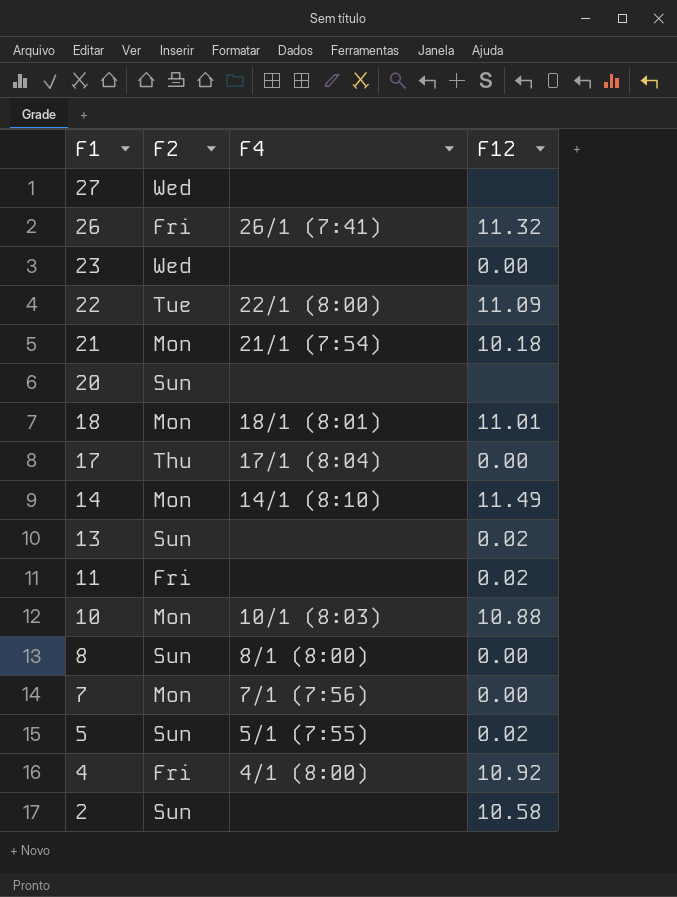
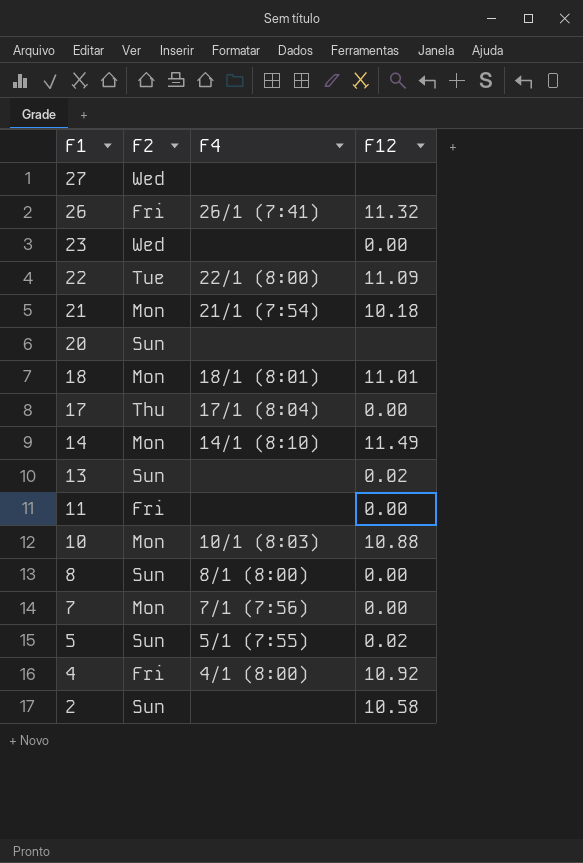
11 | F12: 0.02 -> 0.00

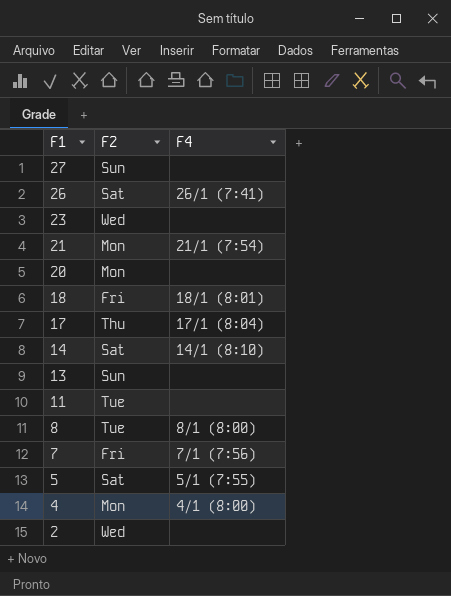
column F12 | position: 4 -> none
row 22: Tue | 22/1 (8:00) | 11.09 -> none
row 10: Mon | 10/1 (8:03) | 10.88 -> none
27 | F2: Wed -> Sun
26 | F2: Fri -> Sat
20 | F2: Sun -> Mon
18 | F2: Mon -> Fri
14 | F2: Mon -> Sat
11 | F2: Fri -> Tue
8 | F2: Sun -> Tue
7 | F2: Mon -> Fri
5 | F2: Sun -> Sat
4 | F2: Fri -> Mon
2 | F2: Sun -> Wed

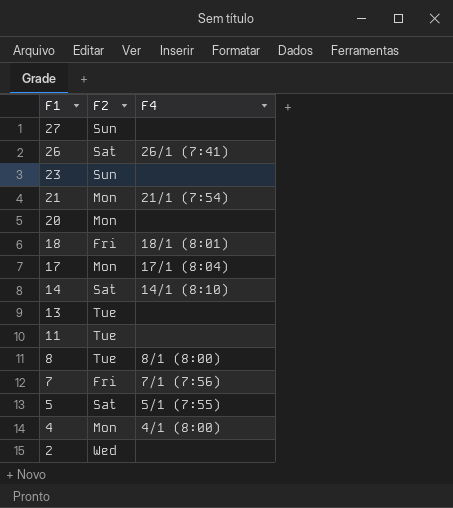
23 | F2: Wed -> Sun
17 | F2: Thu -> Mon
13 | F2: Sun -> Tue

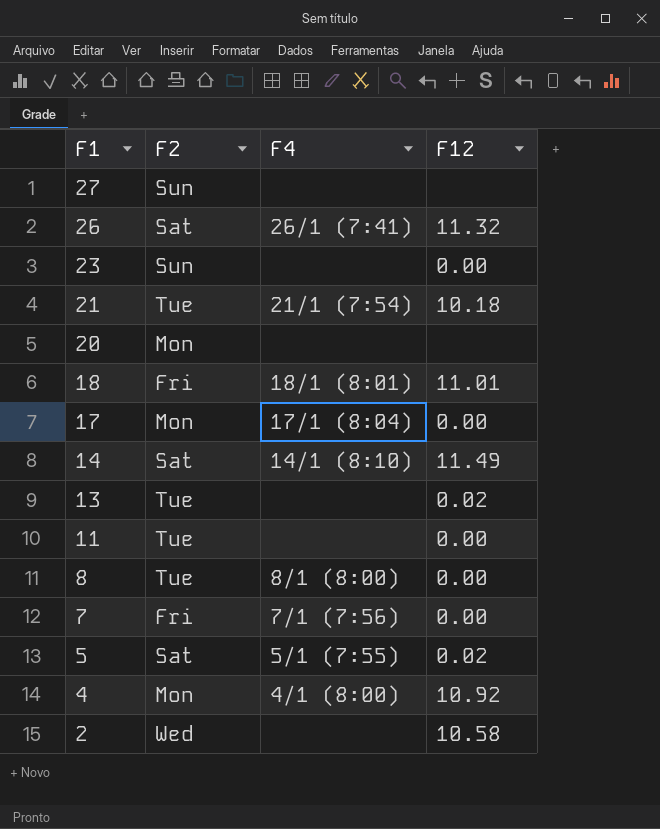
column F12 | position: none -> 4
21 | F2: Mon -> Tue

